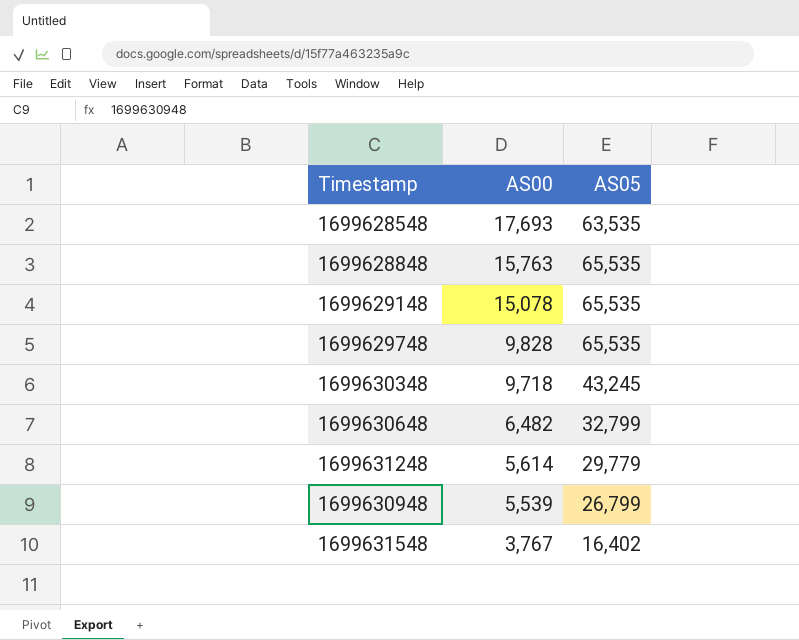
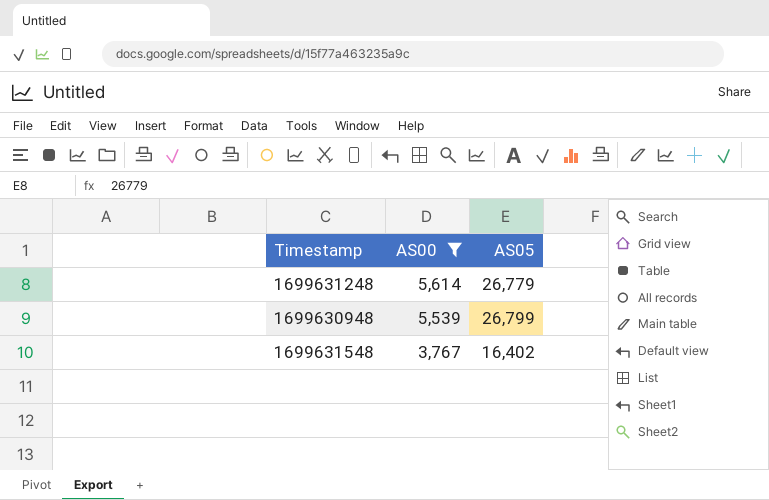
filter: none -> AS00 <= 5,614
1699631248 | AS05: 29,779 -> 26,779

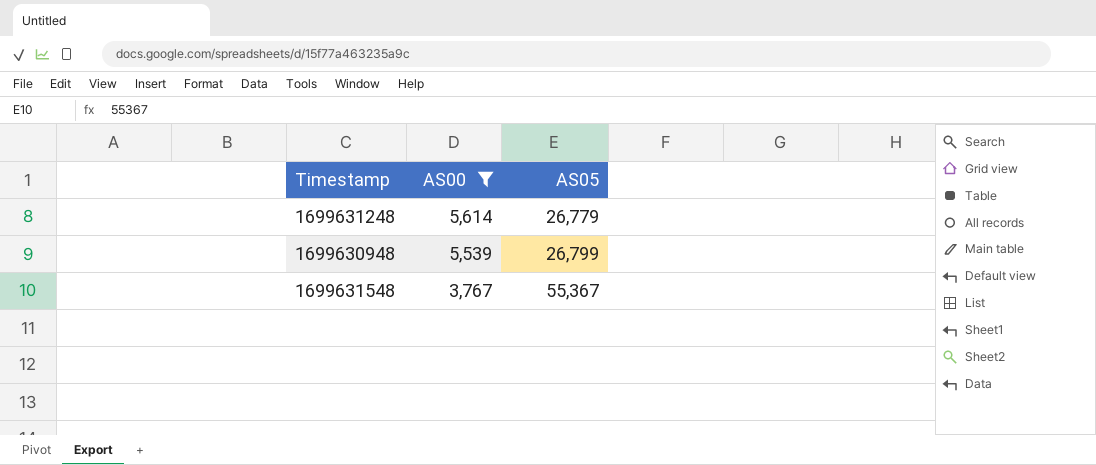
1699631548 | AS05: 16,402 -> 55,367

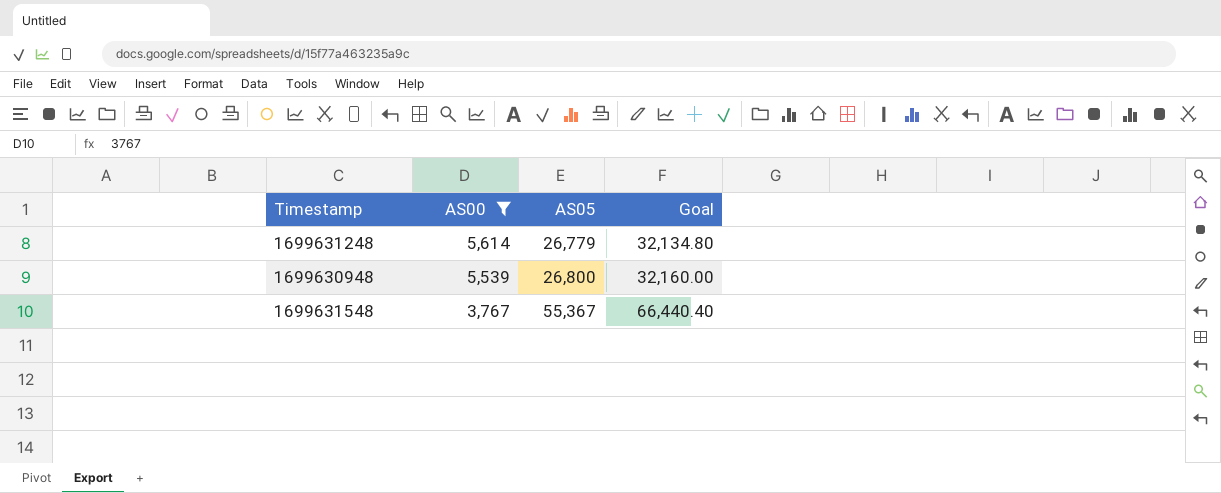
column Goal | formula: none -> [AS05] * 1.2
1699630948 | AS05: 26,799 -> 26,800

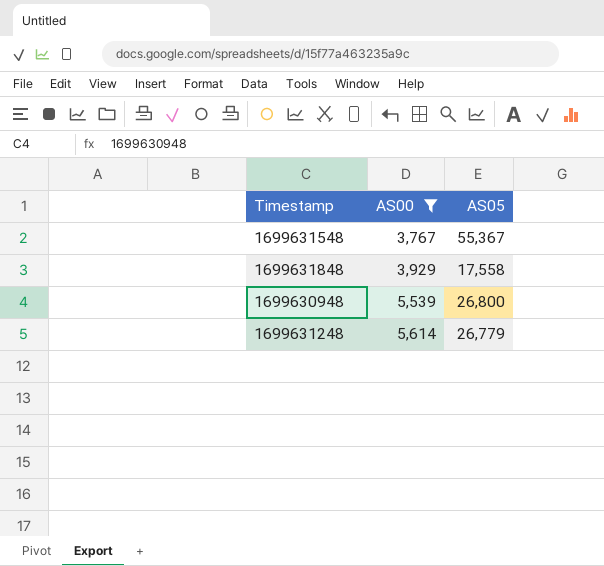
row order: AS00 descending -> AS00 ascending
column Goal | formula: [AS05] * 1.2 -> none
row 1699631848: none -> 3,929 | 17,558

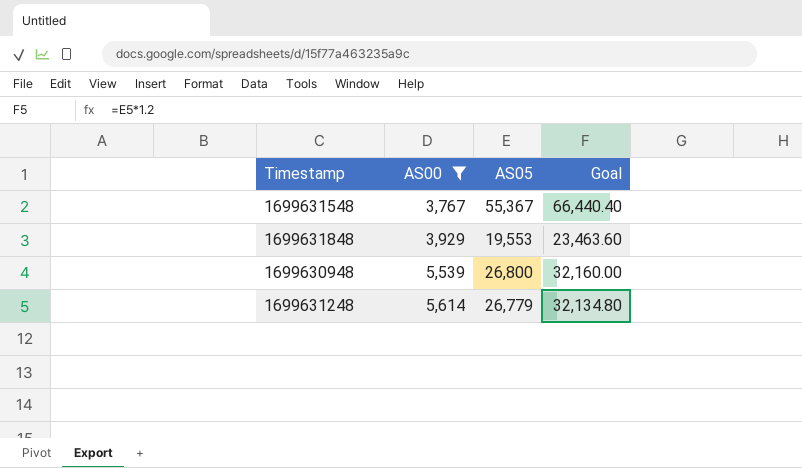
column Goal | formula: none -> [AS05] * 1.2
1699631848 | AS05: 17,558 -> 19,553

